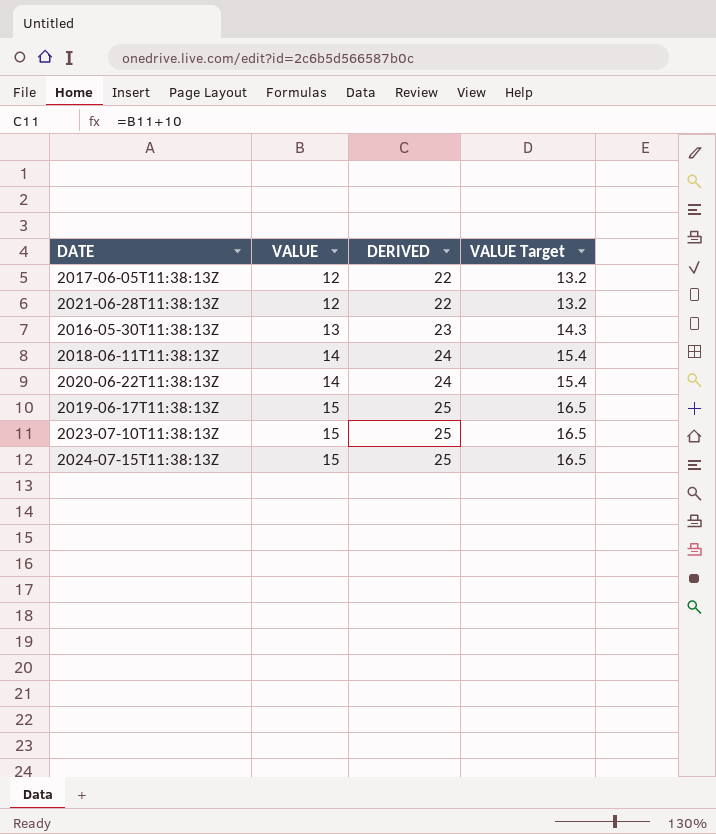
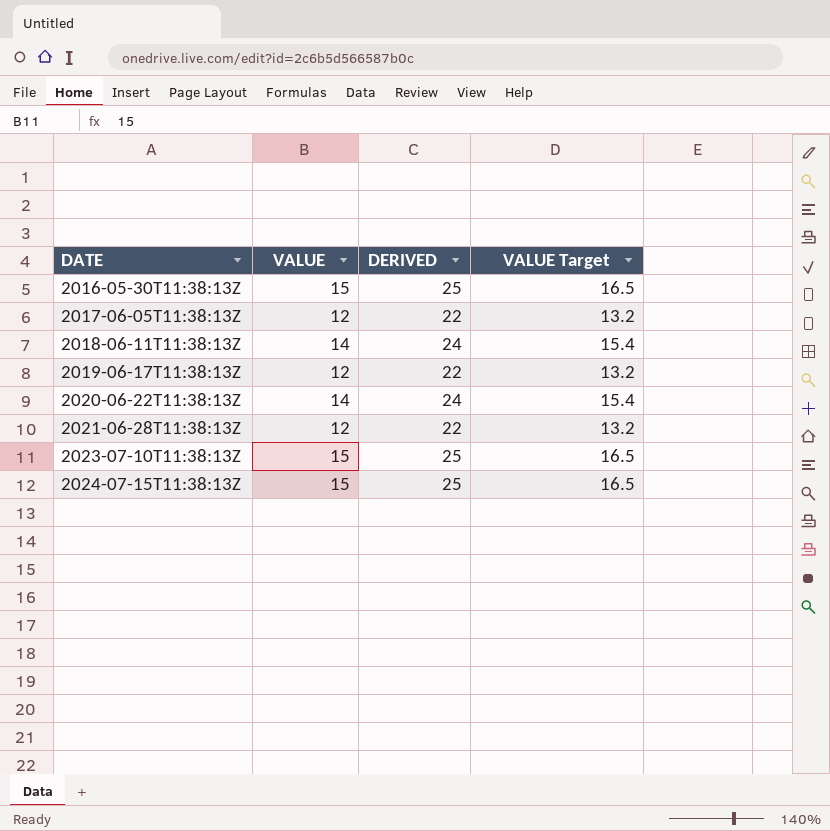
row order: VALUE ascending -> DATE ascending
2016-05-30T11:38:13Z | VALUE: 13 -> 15
2016-05-30T11:38:13Z | DERIVED: 23 -> 25
2016-05-30T11:38:13Z | VALUE Target: 14.3 -> 16.5
2019-06-17T11:38:13Z | VALUE: 15 -> 12
2019-06-17T11:38:13Z | DERIVED: 25 -> 22
2019-06-17T11:38:13Z | VALUE Target: 16.5 -> 13.2

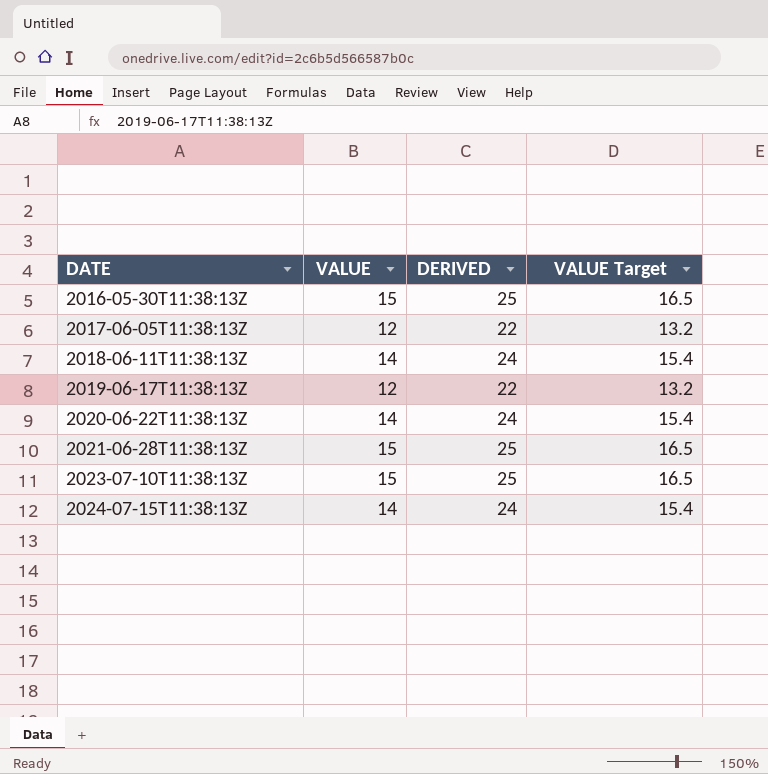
2021-06-28T11:38:13Z | VALUE: 12 -> 15
2021-06-28T11:38:13Z | DERIVED: 22 -> 25
2021-06-28T11:38:13Z | VALUE Target: 13.2 -> 16.5
2024-07-15T11:38:13Z | VALUE: 15 -> 14
2024-07-15T11:38:13Z | DERIVED: 25 -> 24
2024-07-15T11:38:13Z | VALUE Target: 16.5 -> 15.4

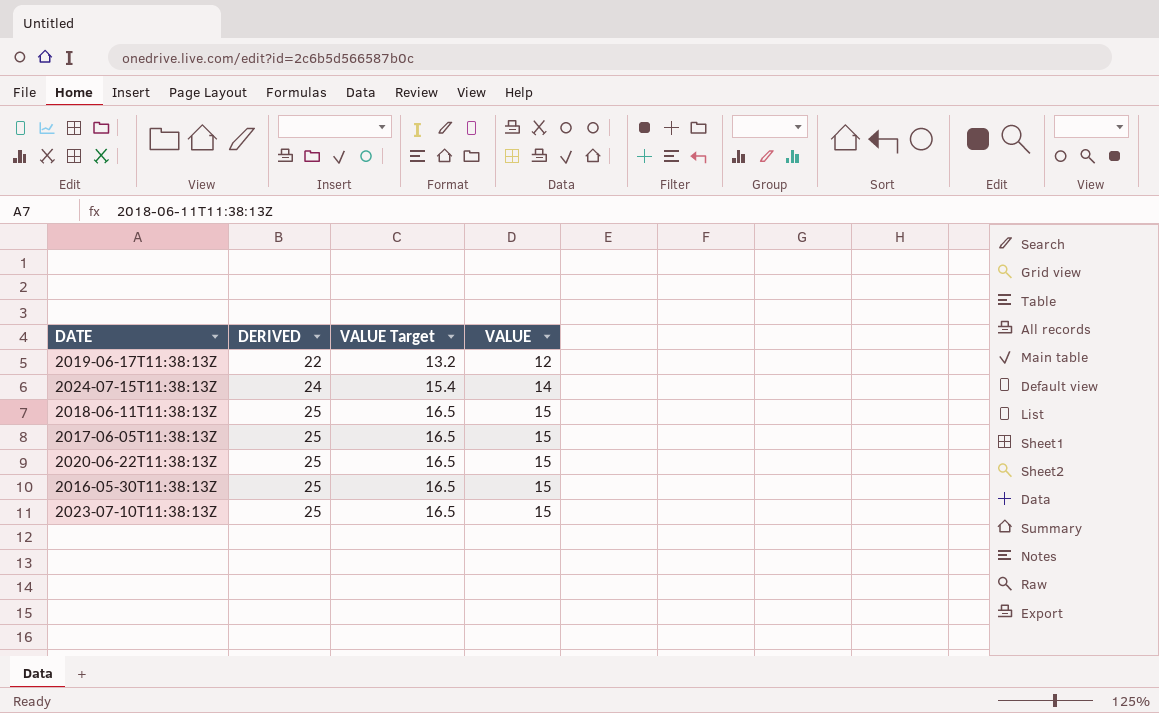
row order: DATE ascending -> DERIVED ascending
column VALUE | position: 2 -> 4
row 2021-06-28T11:38:13Z: 15 | 25 | 16.5 -> none
2018-06-11T11:38:13Z | DERIVED: 24 -> 25
2018-06-11T11:38:13Z | VALUE Target: 15.4 -> 16.5
2018-06-11T11:38:13Z | VALUE: 14 -> 15
2017-06-05T11:38:13Z | DERIVED: 22 -> 25
2017-06-05T11:38:13Z | VALUE Target: 13.2 -> 16.5
2017-06-05T11:38:13Z | VALUE: 12 -> 15
2020-06-22T11:38:13Z | DERIVED: 24 -> 25
2020-06-22T11:38:13Z | VALUE Target: 15.4 -> 16.5
2020-06-22T11:38:13Z | VALUE: 14 -> 15

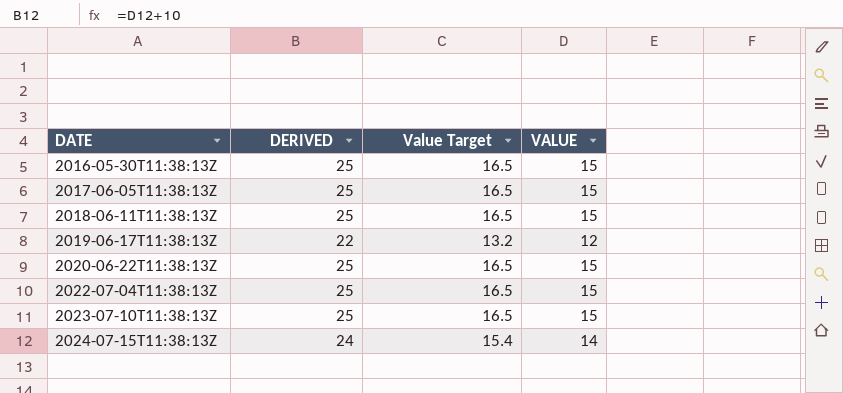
row order: DERIVED ascending -> DATE ascending
column name: VALUE Target -> Value Target
row 2022-07-04T11:38:13Z: none -> 25 | 16.5 | 15

